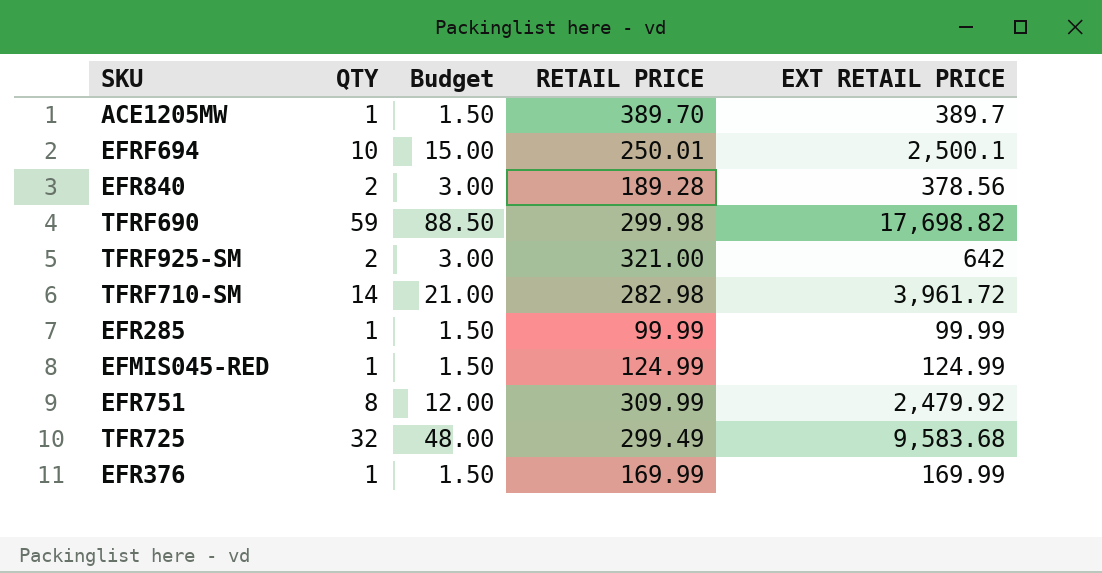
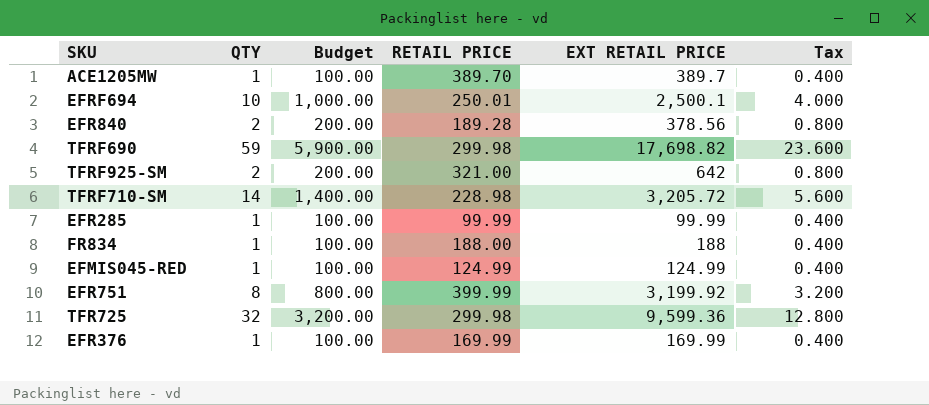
column Budget | formula: [QTY] * 1.5 -> [QTY] * 100
column Tax | formula: none -> [QTY] * 0.4
TFRF710-SM | RETAIL PRICE: 282.98 -> 228.98
TFRF710-SM | EXT RETAIL PRICE: 3,961.72 -> 3,205.72
row FR834: none -> 1 | 100.00 | 188.00 | 188 | 0.400
EFR751 | RETAIL PRICE: 309.99 -> 399.99
EFR751 | EXT RETAIL PRICE: 2,479.92 -> 3,199.92
TFR725 | RETAIL PRICE: 299.49 -> 299.98
TFR725 | EXT RETAIL PRICE: 9,583.68 -> 9,599.36

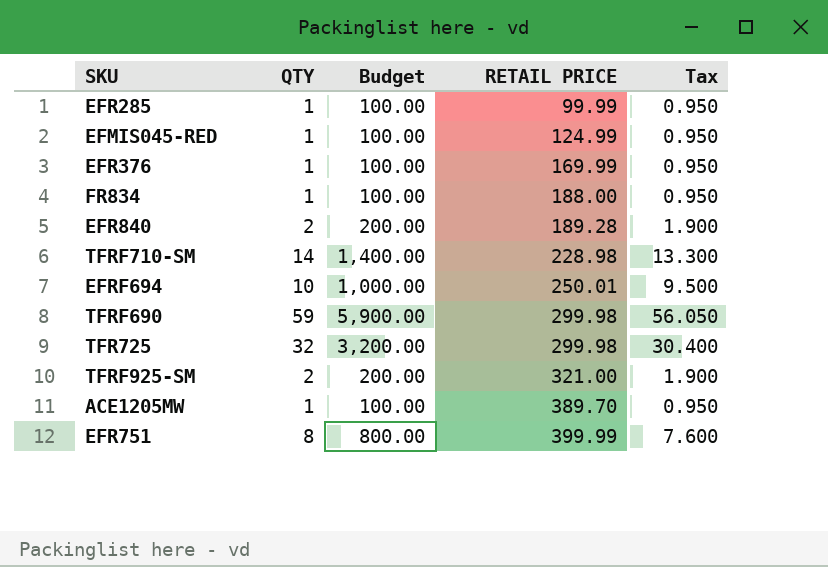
row order: none -> RETAIL PRICE ascending
column EXT RETAIL PRICE | formula: [QTY] * [RETAIL PRICE] -> none
column Tax | formula: [QTY] * 0.4 -> [QTY] * 0.95

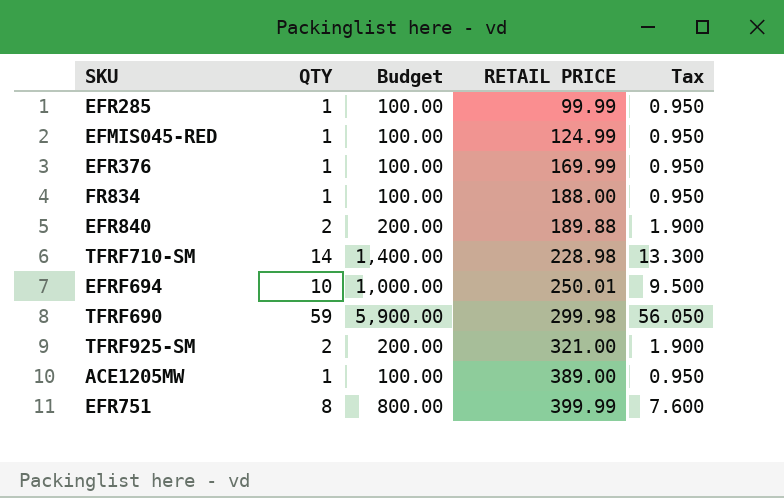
row TFR725: 32 | 3,200.00 | 299.98 | 30.400 -> none
EFR840 | RETAIL PRICE: 189.28 -> 189.88
ACE1205MW | RETAIL PRICE: 389.70 -> 389.00

